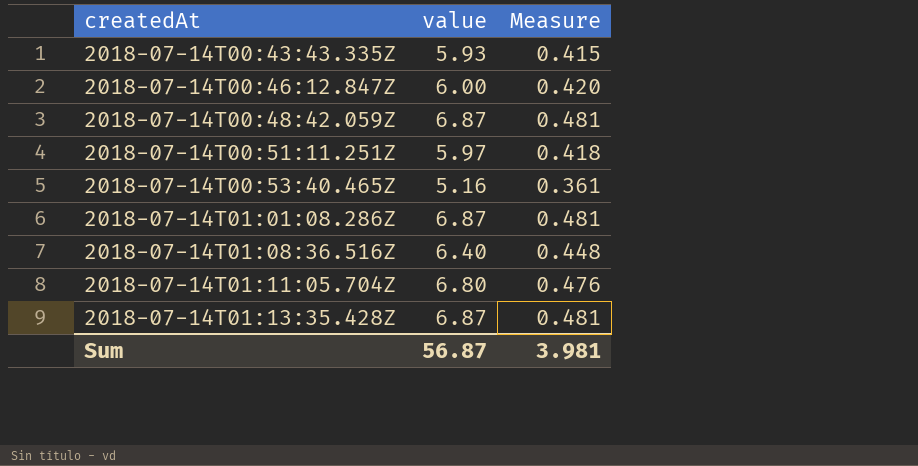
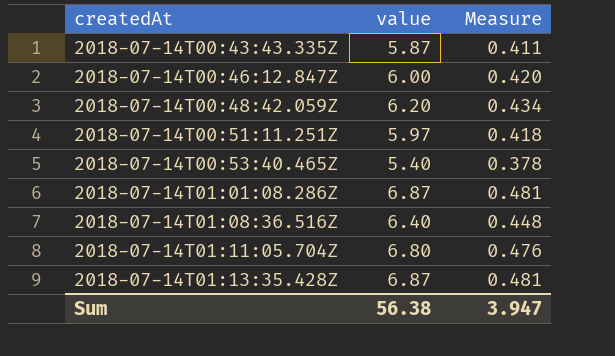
2018-07-14T00:43:43.335Z | value: 5.93 -> 5.87
2018-07-14T00:43:43.335Z | Measure: 0.415 -> 0.411
2018-07-14T00:48:42.059Z | value: 6.87 -> 6.20
2018-07-14T00:48:42.059Z | Measure: 0.481 -> 0.434
2018-07-14T00:53:40.465Z | value: 5.16 -> 5.40
2018-07-14T00:53:40.465Z | Measure: 0.361 -> 0.378
Sum | value: 56.87 -> 56.38
Sum | Measure: 3.981 -> 3.947

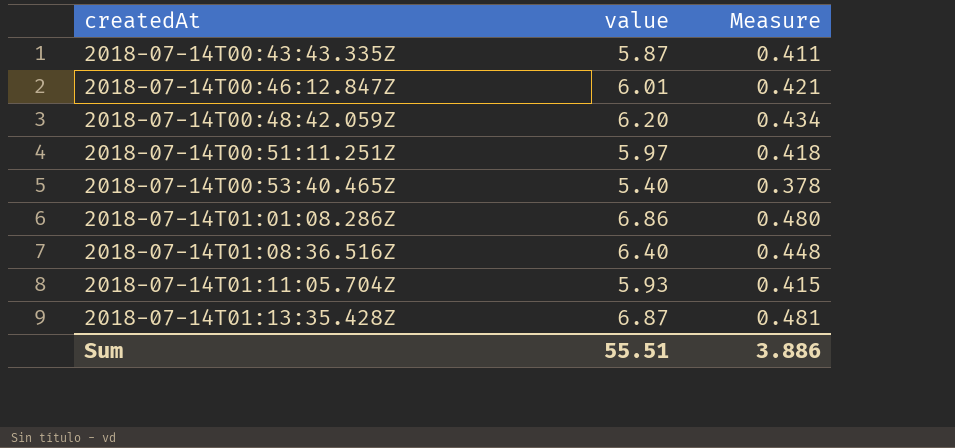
2018-07-14T00:46:12.847Z | value: 6.00 -> 6.01
2018-07-14T00:46:12.847Z | Measure: 0.420 -> 0.421
2018-07-14T01:01:08.286Z | value: 6.87 -> 6.86
2018-07-14T01:01:08.286Z | Measure: 0.481 -> 0.480
2018-07-14T01:11:05.704Z | value: 6.80 -> 5.93
2018-07-14T01:11:05.704Z | Measure: 0.476 -> 0.415
Sum | value: 56.38 -> 55.51
Sum | Measure: 3.947 -> 3.886

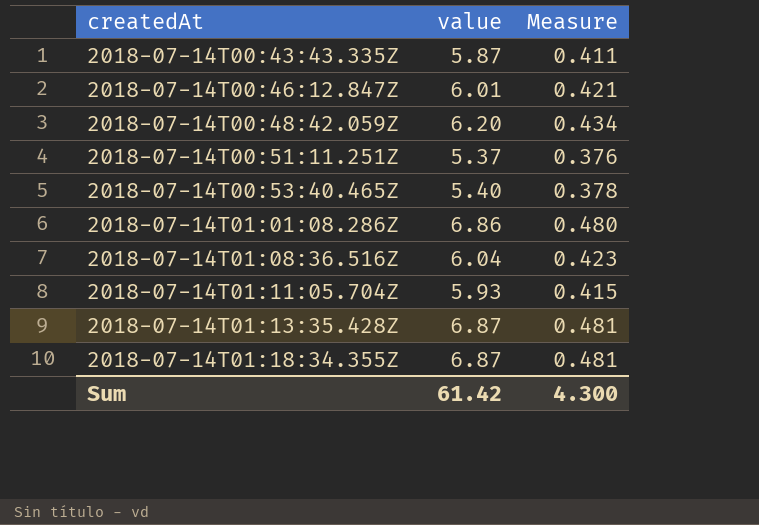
2018-07-14T00:51:11.251Z | value: 5.97 -> 5.37
2018-07-14T00:51:11.251Z | Measure: 0.418 -> 0.376
2018-07-14T01:08:36.516Z | value: 6.40 -> 6.04
2018-07-14T01:08:36.516Z | Measure: 0.448 -> 0.423
row 2018-07-14T01:18:34.355Z: none -> 6.87 | 0.481
Sum | value: 55.51 -> 61.42
Sum | Measure: 3.886 -> 4.300

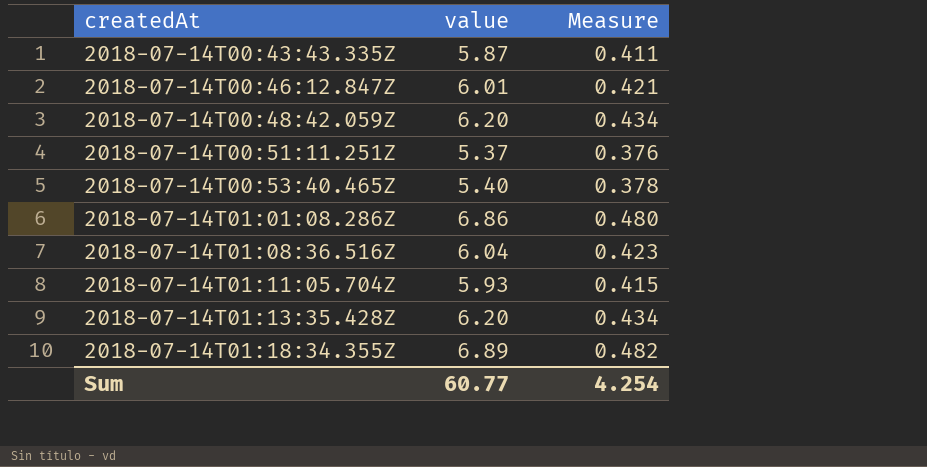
2018-07-14T01:13:35.428Z | value: 6.87 -> 6.20
2018-07-14T01:13:35.428Z | Measure: 0.481 -> 0.434
2018-07-14T01:18:34.355Z | value: 6.87 -> 6.89
2018-07-14T01:18:34.355Z | Measure: 0.481 -> 0.482
Sum | value: 61.42 -> 60.77
Sum | Measure: 4.300 -> 4.254

